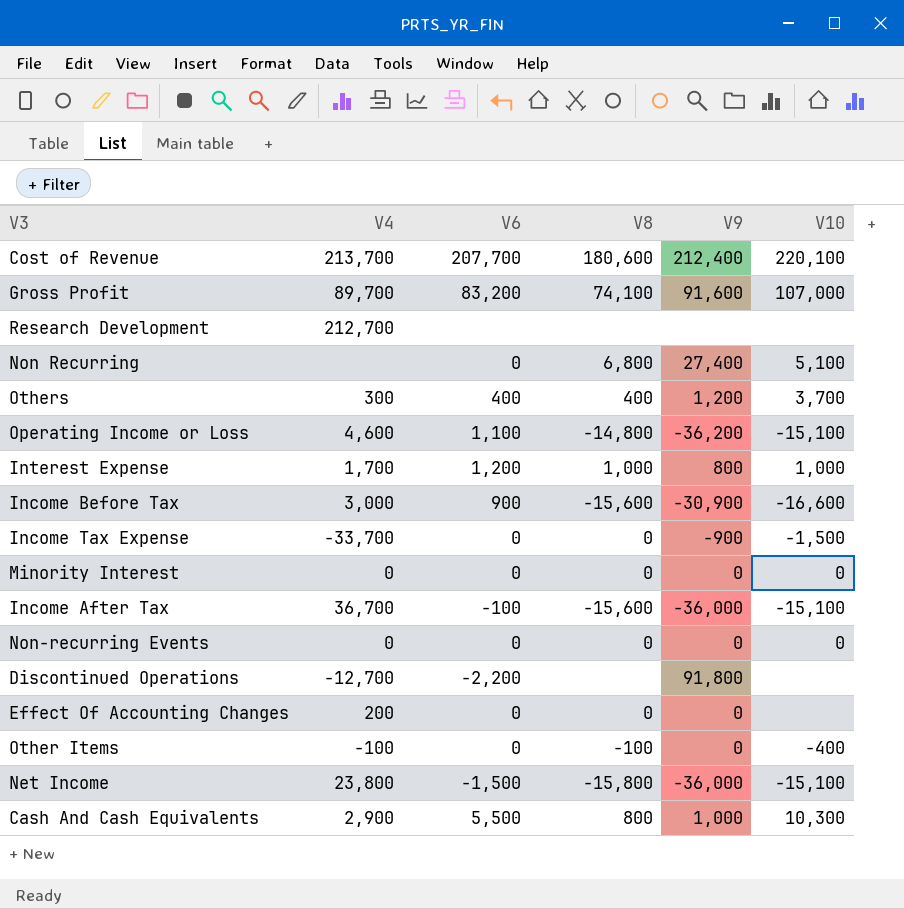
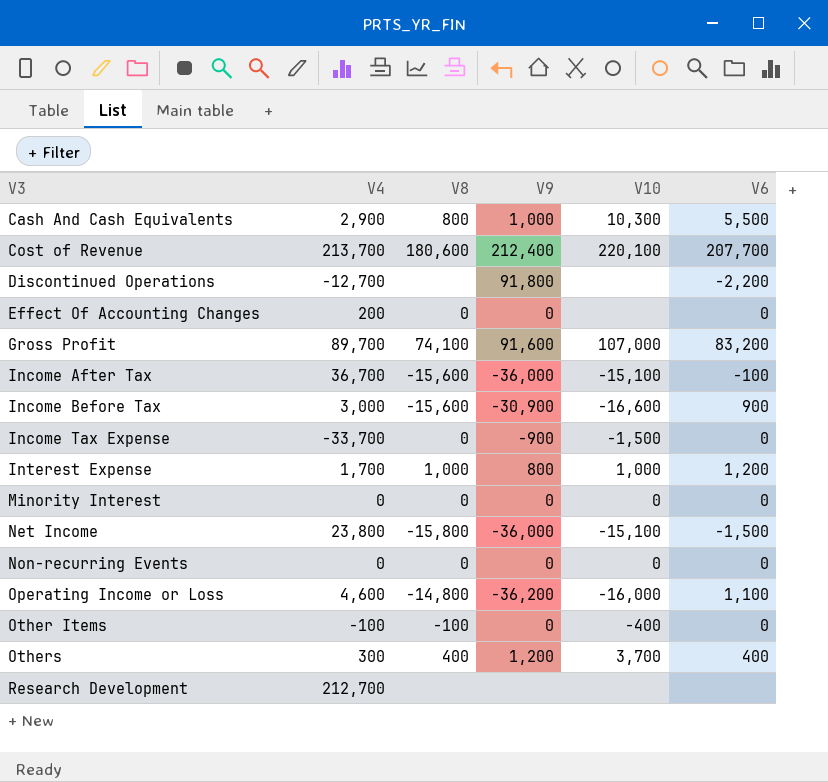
row order: none -> V3 ascending
column V6 | position: 3 -> 6
row Non Recurring: none | 0 | 6,800 | 27,400 | 5,100 -> none
Operating Income or Loss | V10: -15,100 -> -16,000

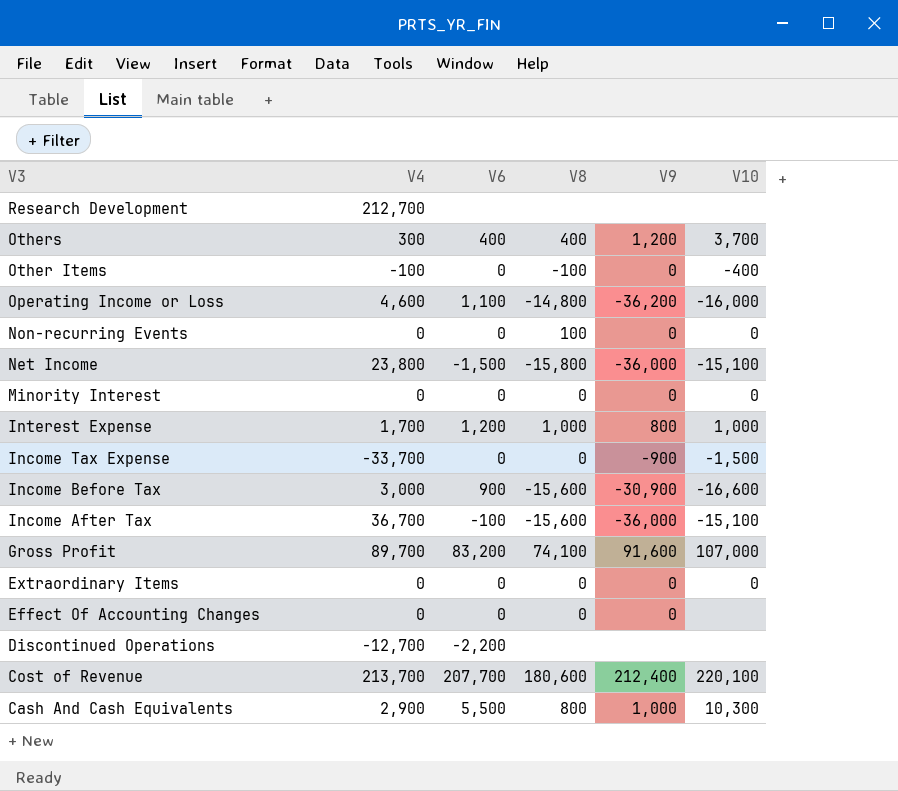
row order: V3 ascending -> V3 descending
column V6 | position: 6 -> 3
Non-recurring Events | V8: 0 -> 100
row Extraordinary Items: none -> 0 | 0 | 0 | 0 | 0
Effect Of Accounting Changes | V4: 200 -> 0
Discontinued Operations | V9: 91,800 -> none

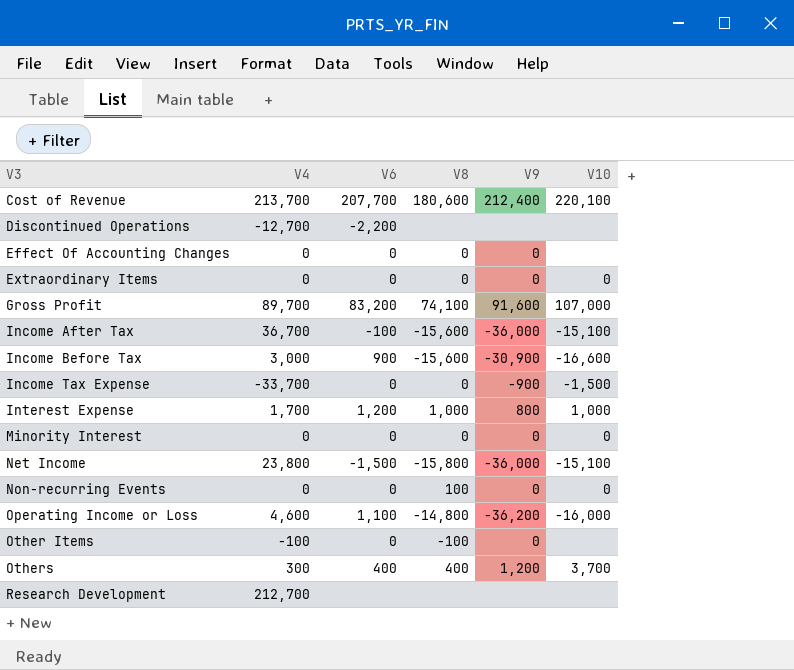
row order: V3 descending -> V3 ascending
row Cash And Cash Equivalents: 2,900 | 5,500 | 800 | 1,000 | 10,300 -> none
Other Items | V10: -400 -> none

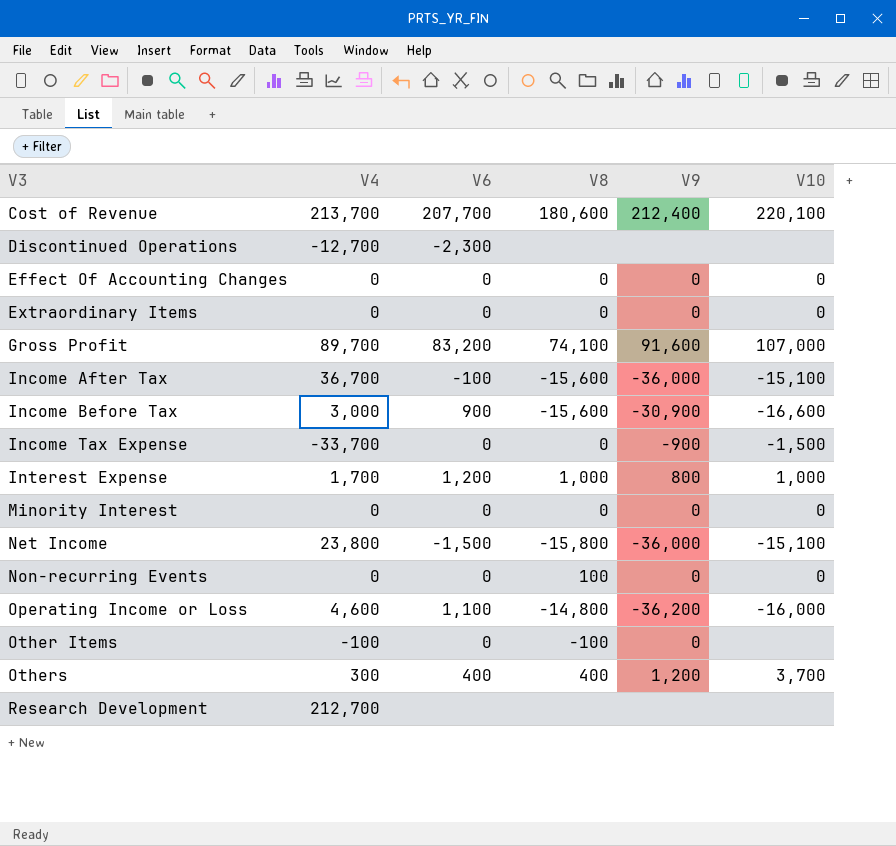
Discontinued Operations | V6: -2,200 -> -2,300
Effect Of Accounting Changes | V10: none -> 0

